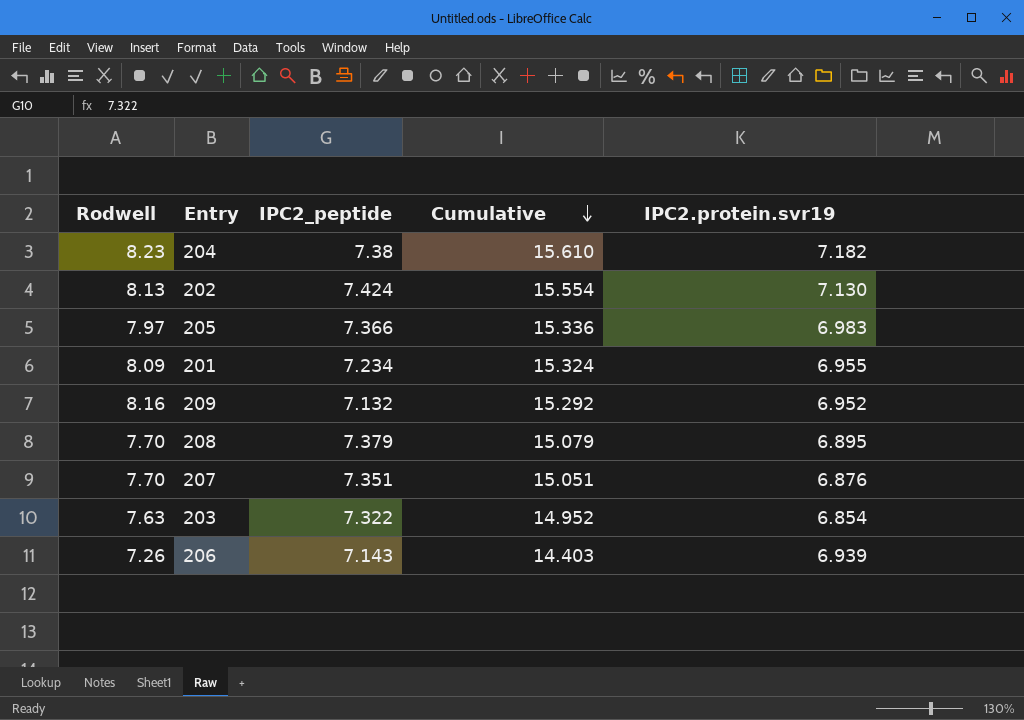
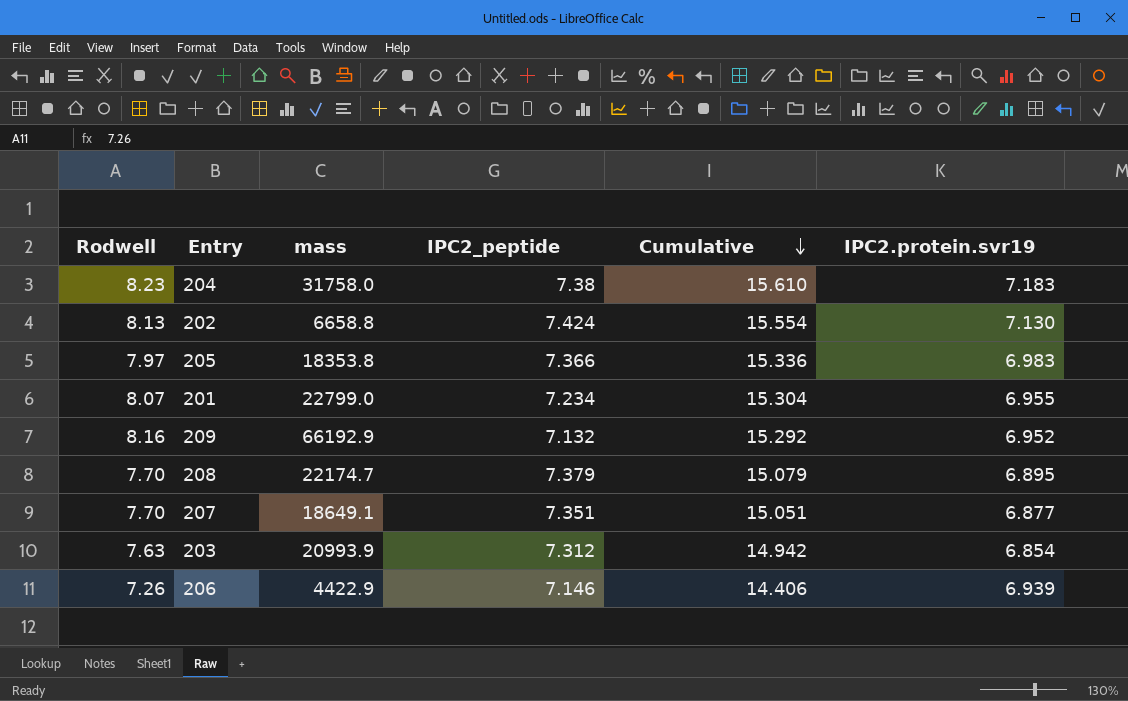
column mass | position: none -> 3
204 | IPC2.protein.svr19: 7.182 -> 7.183
201 | Rodwell: 8.09 -> 8.07
201 | Cumulative: 15.324 -> 15.304
207 | IPC2.protein.svr19: 6.876 -> 6.877
203 | IPC2_peptide: 7.322 -> 7.312
203 | Cumulative: 14.952 -> 14.942
206 | IPC2_peptide: 7.143 -> 7.146
206 | Cumulative: 14.403 -> 14.406

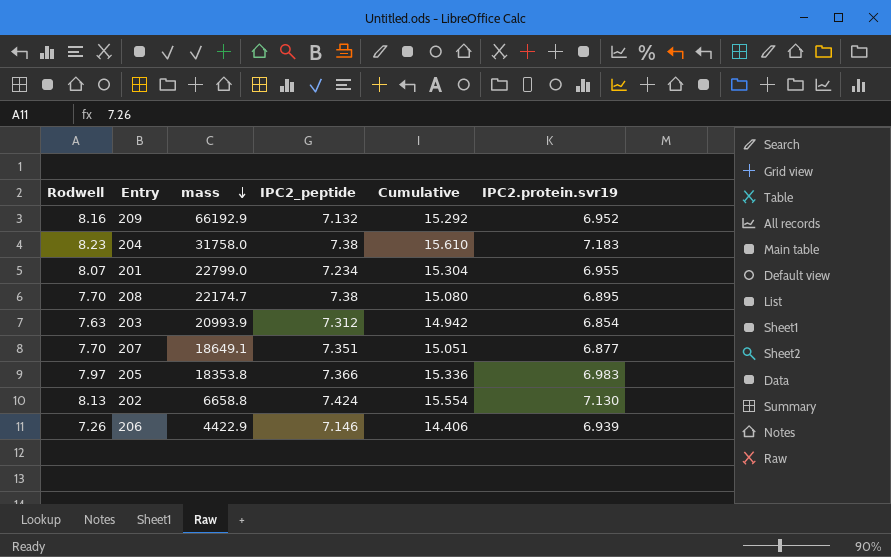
row order: Cumulative descending -> mass descending
208 | IPC2_peptide: 7.379 -> 7.38
208 | Cumulative: 15.079 -> 15.080

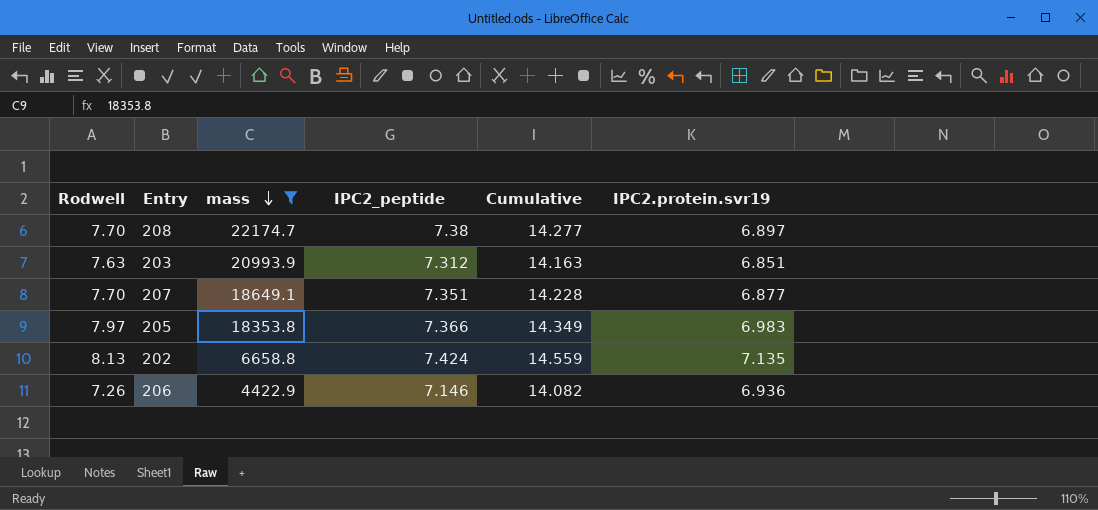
filter: none -> mass <= 22174.7
column Cumulative | formula: [Rodwell] + [IPC2_peptide] -> [IPC2_peptide] + [IPC2.protein.svr19]
208 | IPC2.protein.svr19: 6.895 -> 6.897
203 | IPC2.protein.svr19: 6.854 -> 6.851
202 | IPC2.protein.svr19: 7.130 -> 7.135
206 | IPC2.protein.svr19: 6.939 -> 6.936

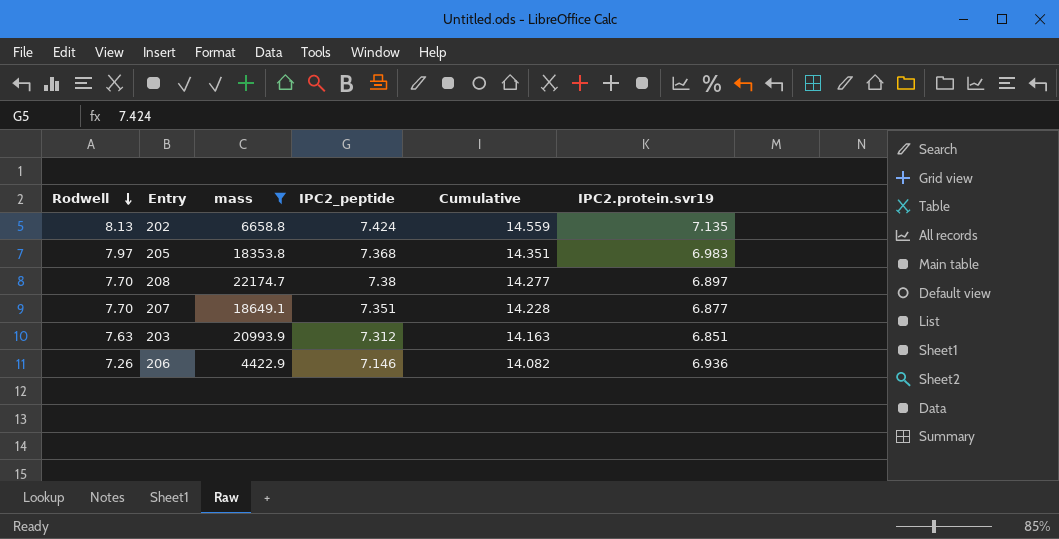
row order: mass descending -> Rodwell descending
205 | IPC2_peptide: 7.366 -> 7.368
205 | Cumulative: 14.349 -> 14.351

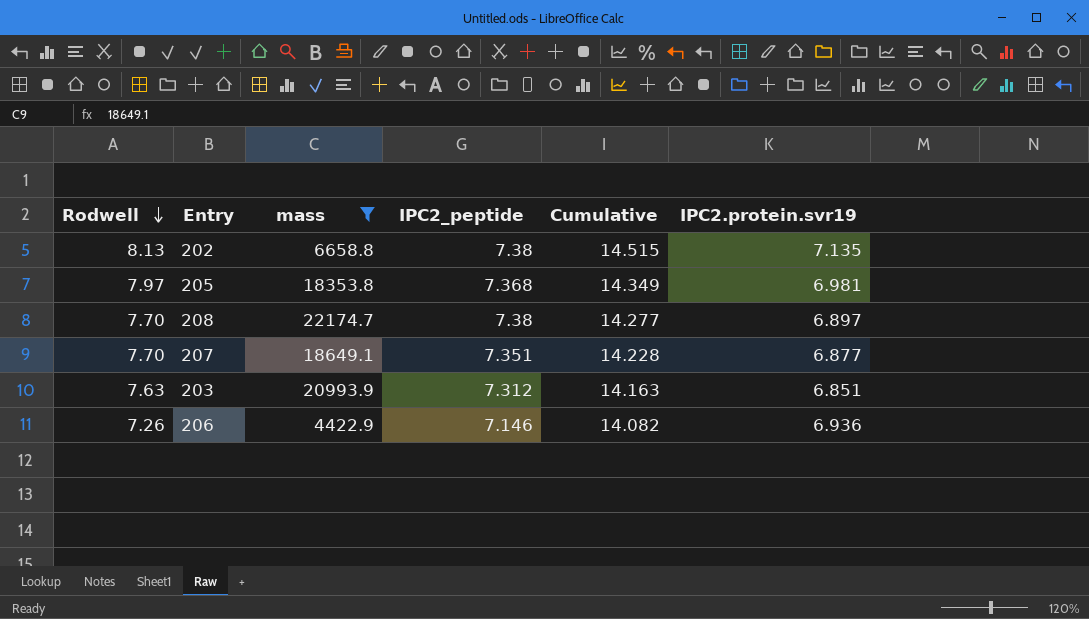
202 | IPC2_peptide: 7.424 -> 7.38
202 | Cumulative: 14.559 -> 14.515
205 | Cumulative: 14.351 -> 14.349
205 | IPC2.protein.svr19: 6.983 -> 6.981

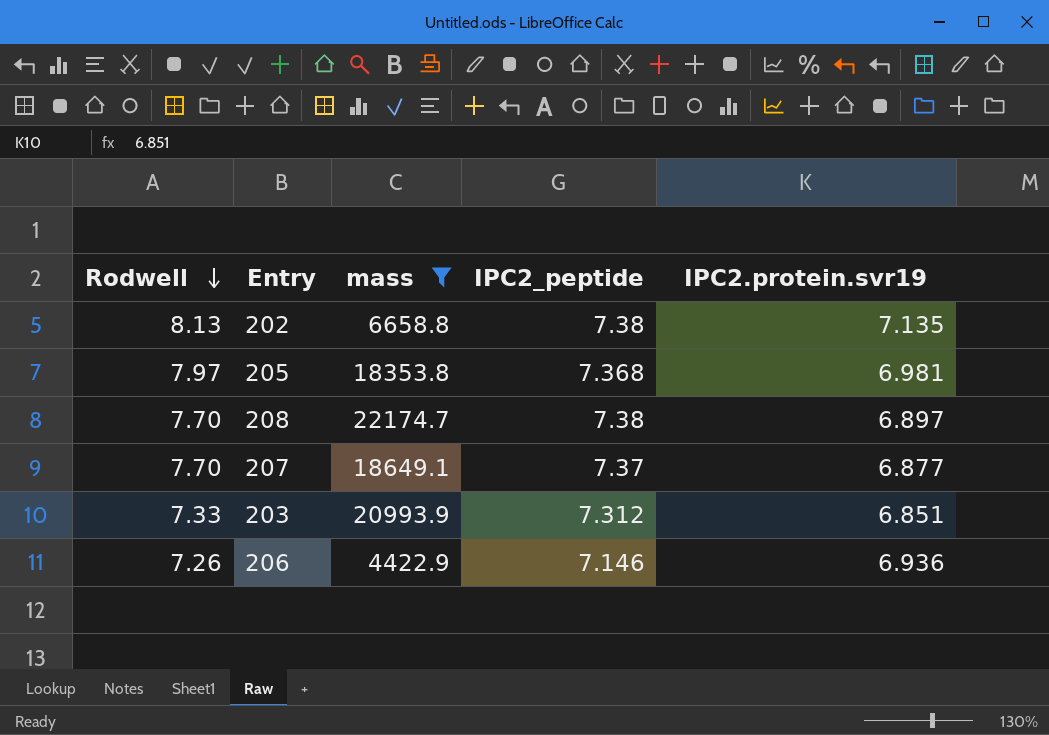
column Cumulative | formula: [IPC2_peptide] + [IPC2.protein.svr19] -> none
207 | IPC2_peptide: 7.351 -> 7.37
203 | Rodwell: 7.63 -> 7.33

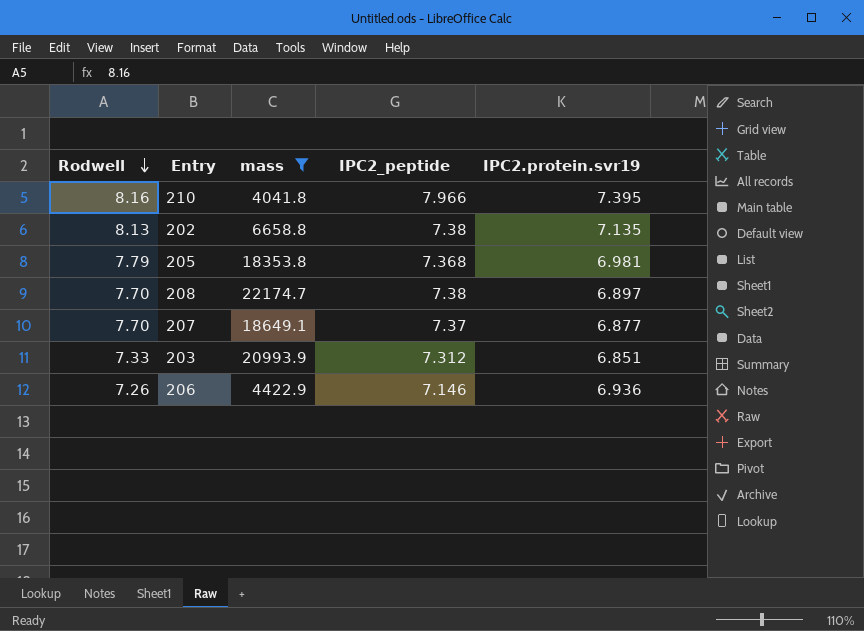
row 210: none -> 8.16 | 4041.8 | 7.966 | 7.395
205 | Rodwell: 7.97 -> 7.79

